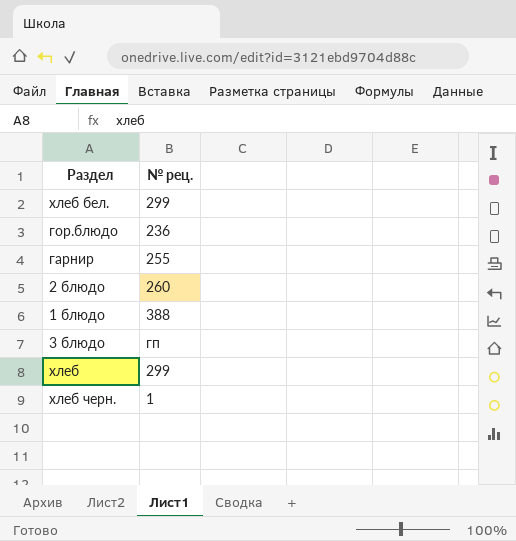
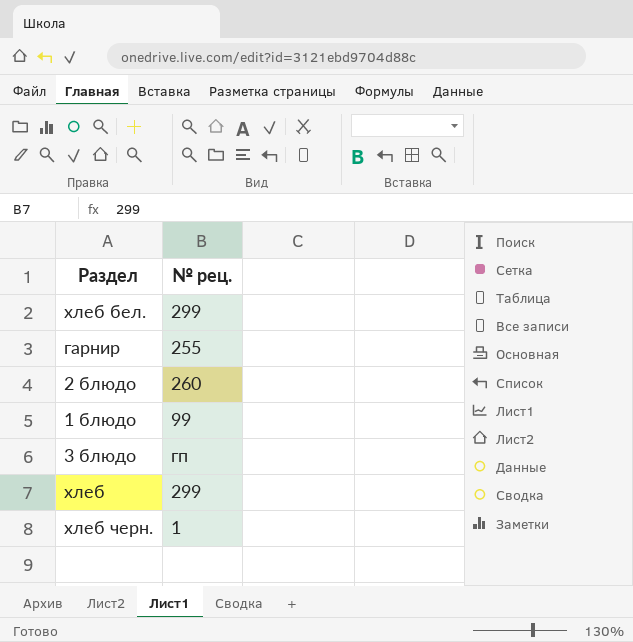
row гор.блюдо: 236 -> none
1 блюдо | № рец.: 388 -> 99

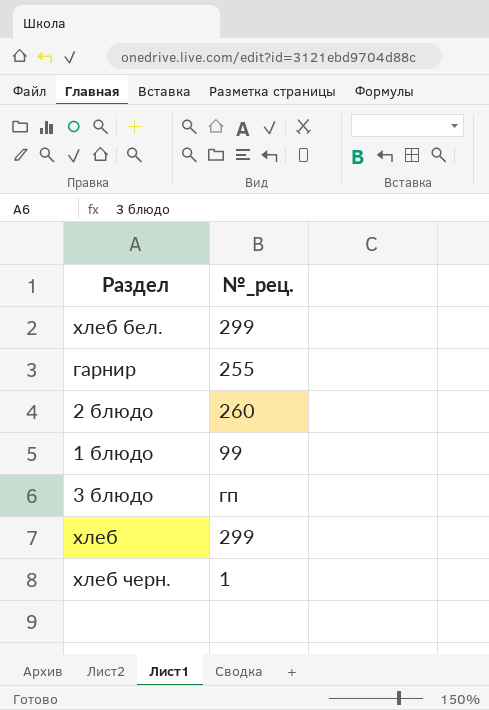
column name: № рец. -> №_рец.

